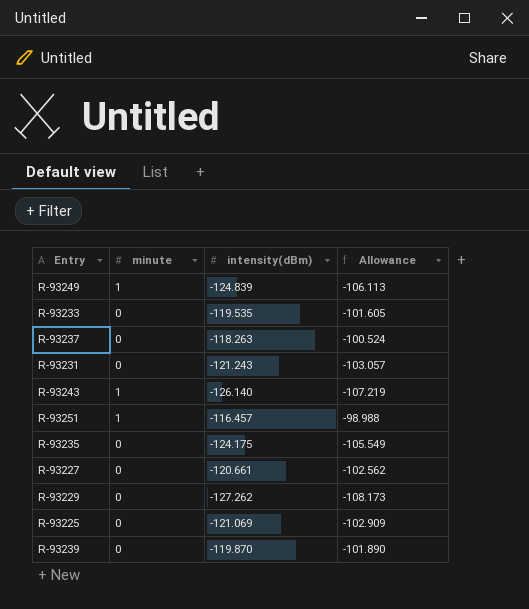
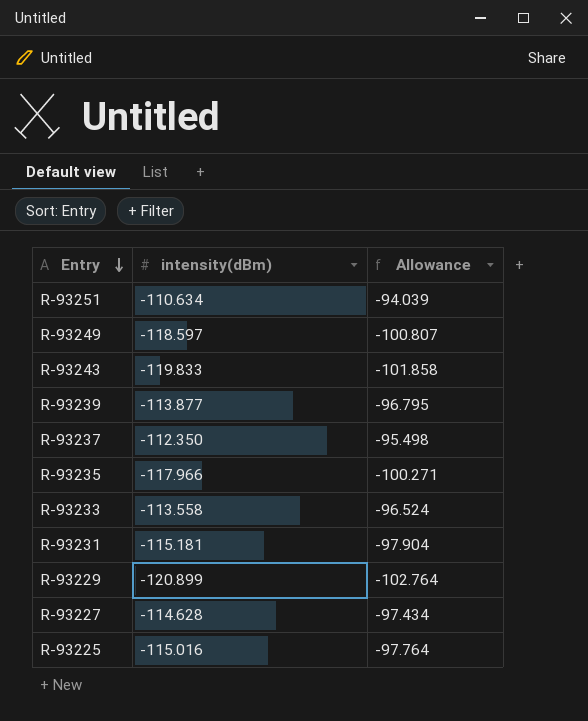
row order: none -> Entry descending
column minute | position: 2 -> none
R-93251 | intensity(dBm): -116.457 -> -110.634
R-93251 | Allowance: -98.988 -> -94.039
R-93249 | intensity(dBm): -124.839 -> -118.597
R-93249 | Allowance: -106.113 -> -100.807
R-93243 | intensity(dBm): -126.140 -> -119.833
R-93243 | Allowance: -107.219 -> -101.858
R-93239 | intensity(dBm): -119.870 -> -113.877
R-93239 | Allowance: -101.890 -> -96.795
R-93237 | intensity(dBm): -118.263 -> -112.350
R-93237 | Allowance: -100.524 -> -95.498
R-93235 | intensity(dBm): -124.175 -> -117.966
R-93235 | Allowance: -105.549 -> -100.271
R-93233 | intensity(dBm): -119.535 -> -113.558
R-93233 | Allowance: -101.605 -> -96.524
R-93231 | intensity(dBm): -121.243 -> -115.181
R-93231 | Allowance: -103.057 -> -97.904
R-93229 | intensity(dBm): -127.262 -> -120.899
R-93229 | Allowance: -108.173 -> -102.764
R-93227 | intensity(dBm): -120.661 -> -114.628
R-93227 | Allowance: -102.562 -> -97.434
R-93225 | intensity(dBm): -121.069 -> -115.016
R-93225 | Allowance: -102.909 -> -97.764

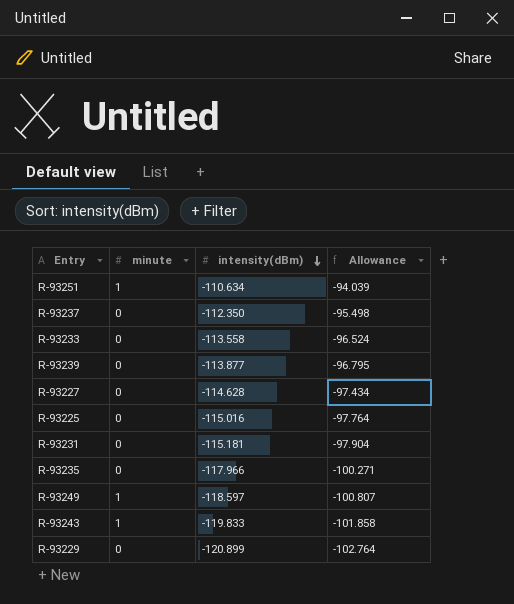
row order: Entry descending -> intensity(dBm) descending
column minute | position: none -> 2

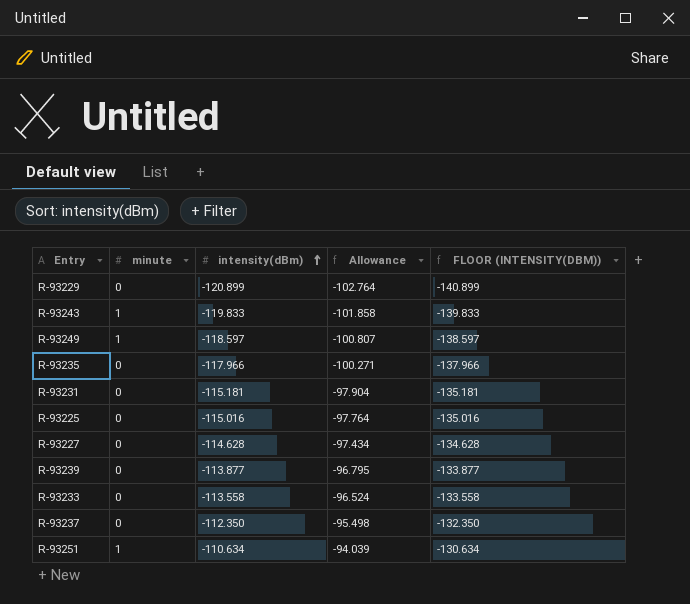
row order: intensity(dBm) descending -> intensity(dBm) ascending
column FLOOR (INTENSITY(DBM)) | formula: none -> [intensity(dBm)] - 20

